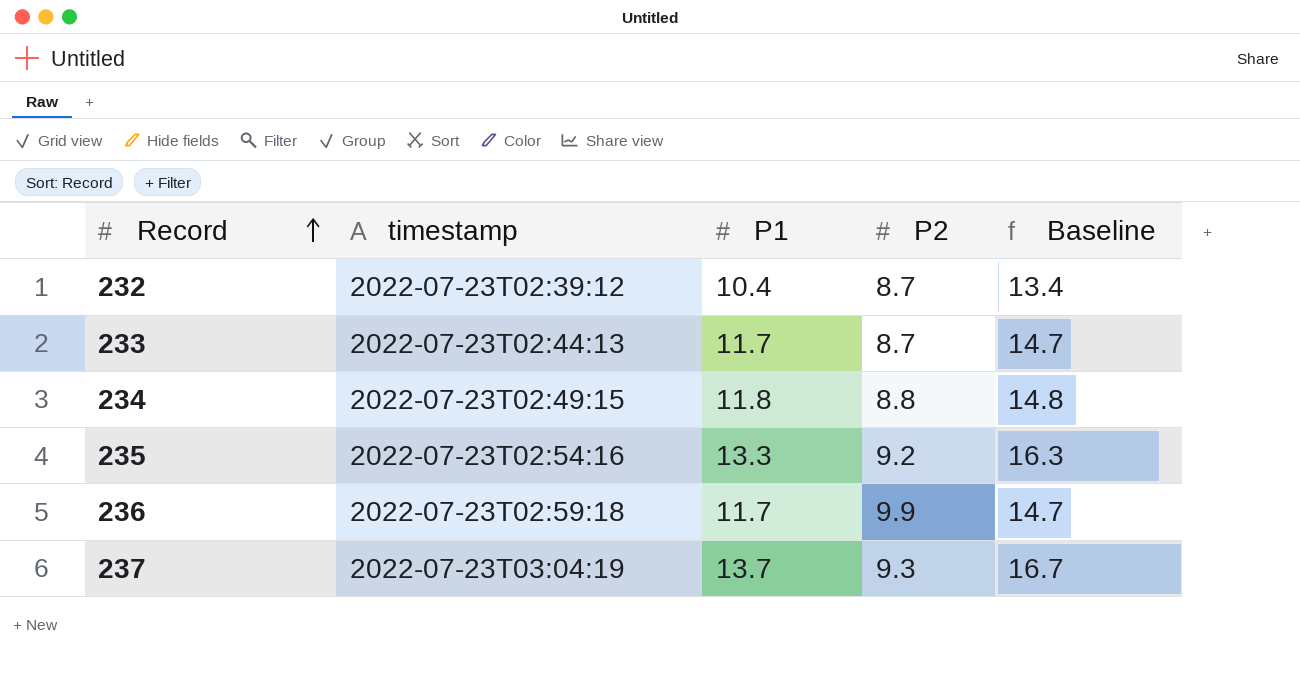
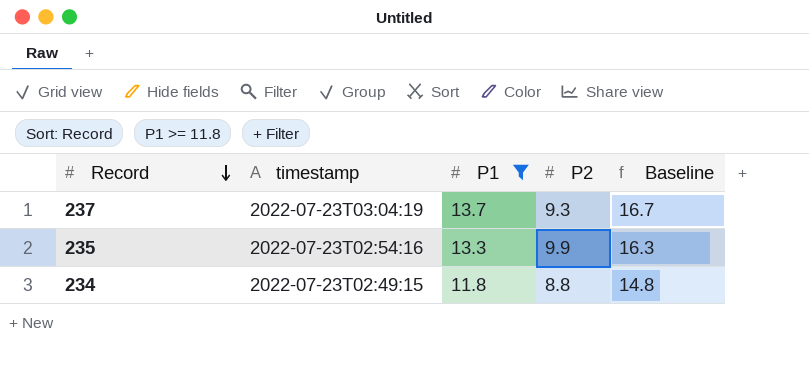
filter: none -> P1 >= 11.8
row order: Record ascending -> Record descending
235 | P2: 9.2 -> 9.9

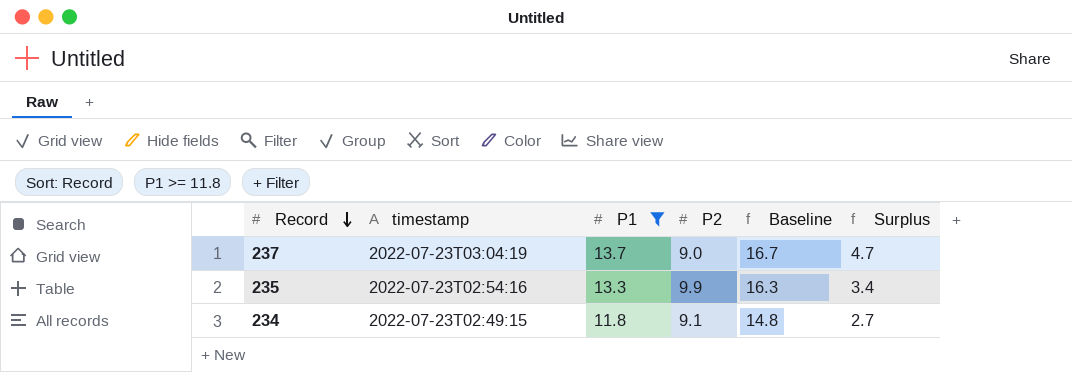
column Surplus | formula: none -> [P1] - [P2]
237 | P2: 9.3 -> 9.0
234 | P2: 8.8 -> 9.1

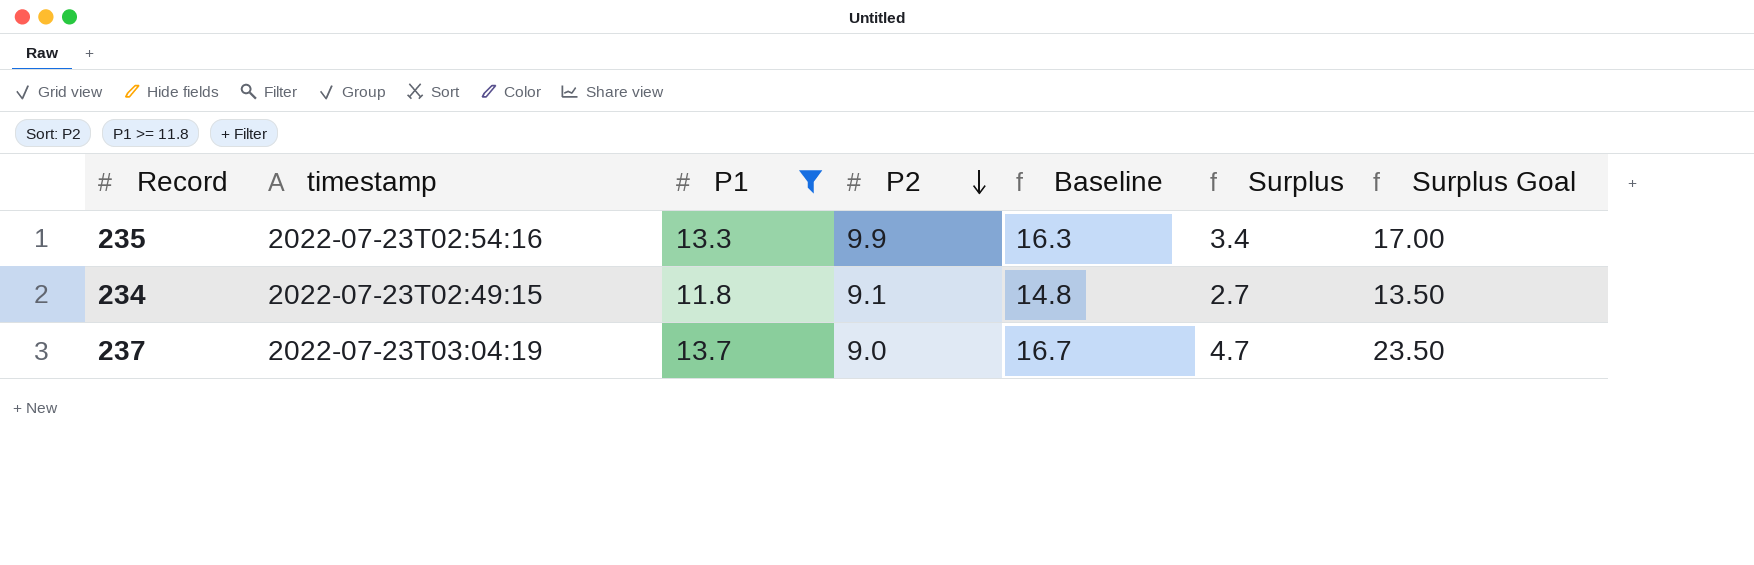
row order: Record descending -> P2 descending
column Surplus Goal | formula: none -> [Surplus] * 5

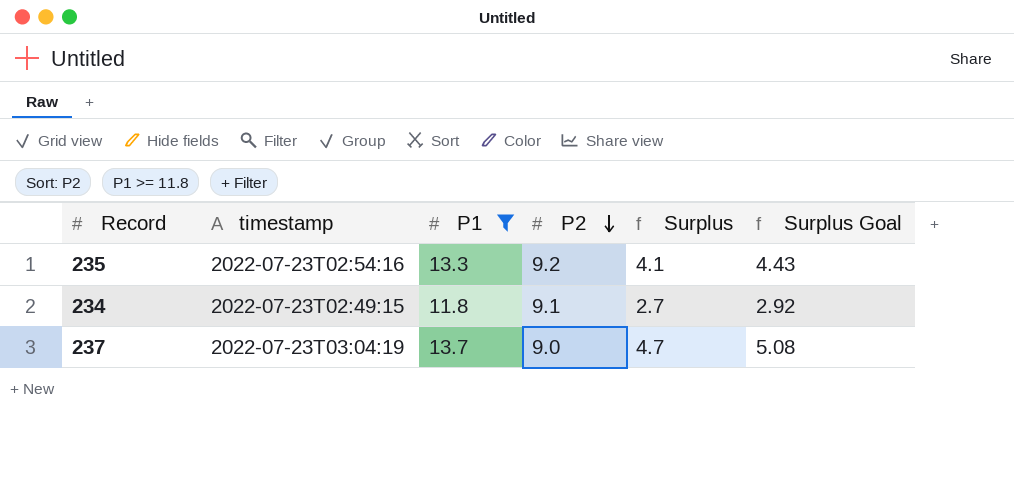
column Baseline | formula: [P1] + 3 -> none
column Surplus Goal | formula: [Surplus] * 5 -> [Surplus] * 1.08
235 | P2: 9.9 -> 9.2
235 | Surplus: 3.4 -> 4.1

